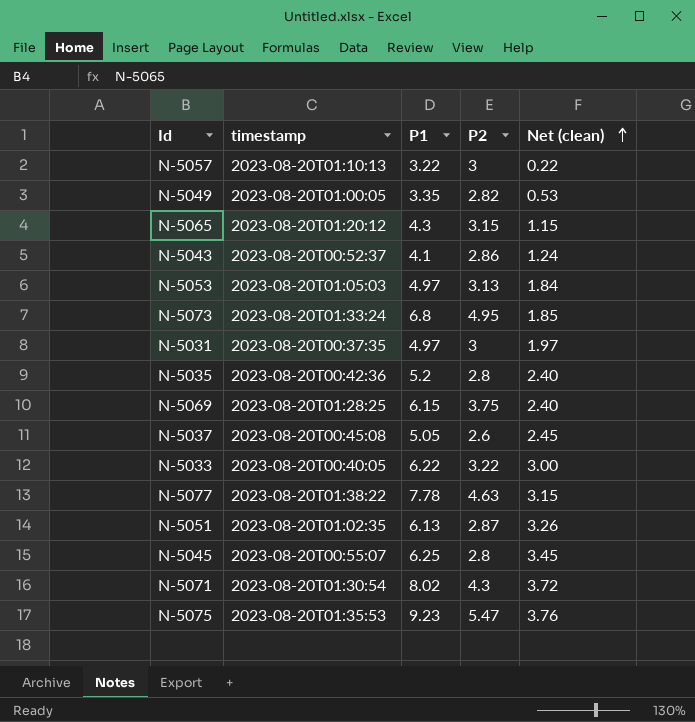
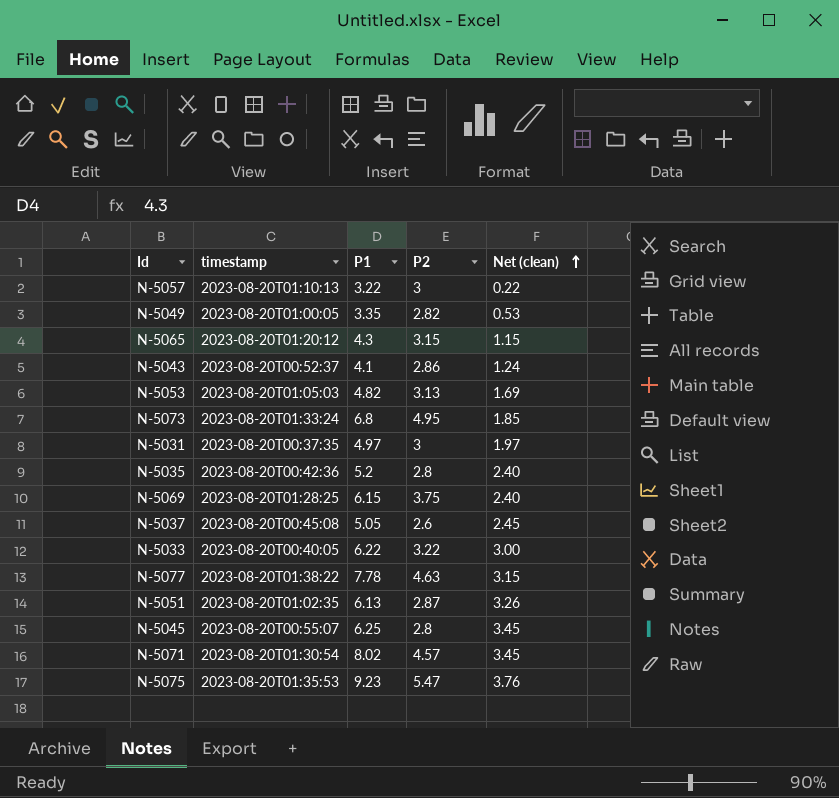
N-5053 | P1: 4.97 -> 4.82
N-5053 | Net (clean): 1.84 -> 1.69
N-5071 | P2: 4.3 -> 4.57
N-5071 | Net (clean): 3.72 -> 3.45

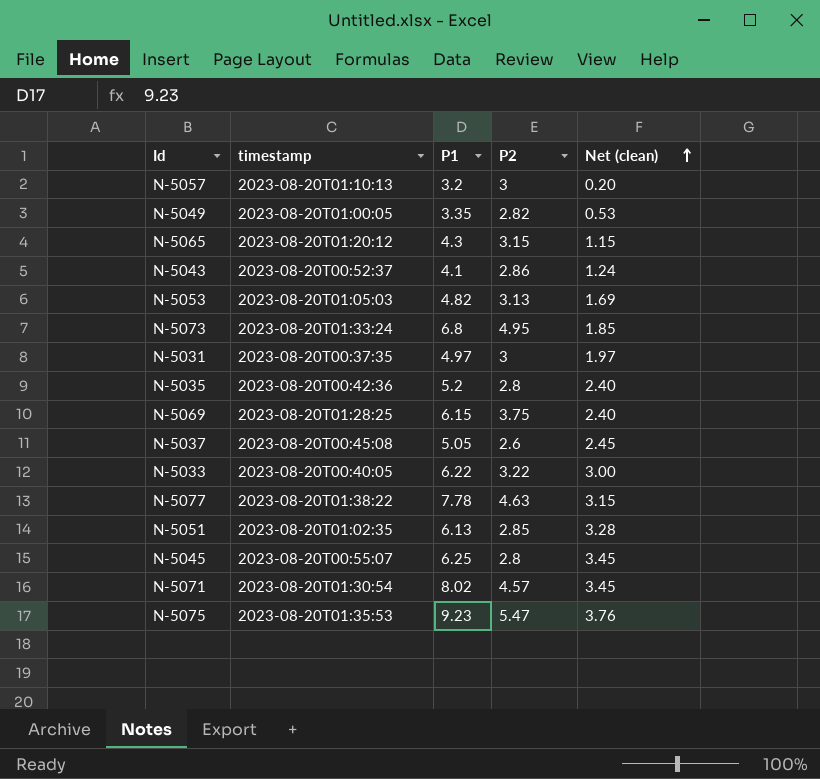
N-5057 | P1: 3.22 -> 3.2
N-5057 | Net (clean): 0.22 -> 0.20
N-5051 | P2: 2.87 -> 2.85
N-5051 | Net (clean): 3.26 -> 3.28

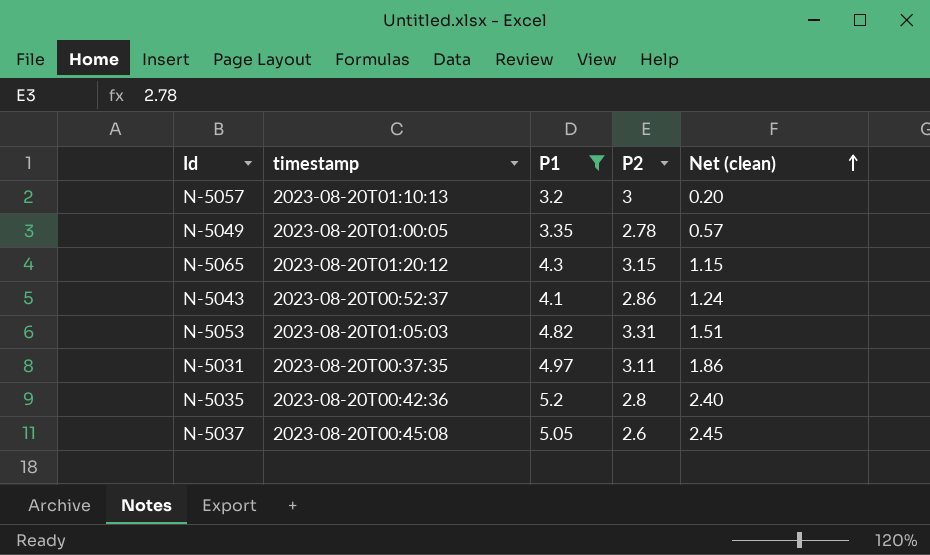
filter: none -> P1 <= 5.2
N-5049 | P2: 2.82 -> 2.78
N-5049 | Net (clean): 0.53 -> 0.57
N-5053 | P2: 3.13 -> 3.31
N-5053 | Net (clean): 1.69 -> 1.51
N-5031 | P2: 3 -> 3.11
N-5031 | Net (clean): 1.97 -> 1.86

